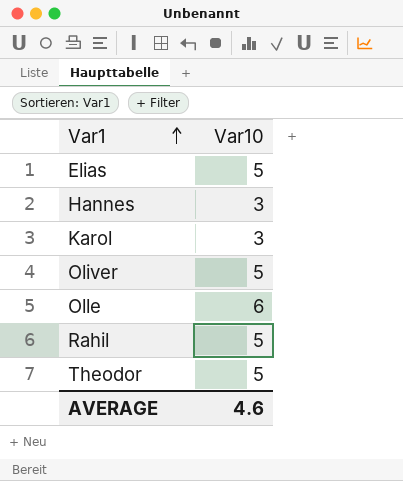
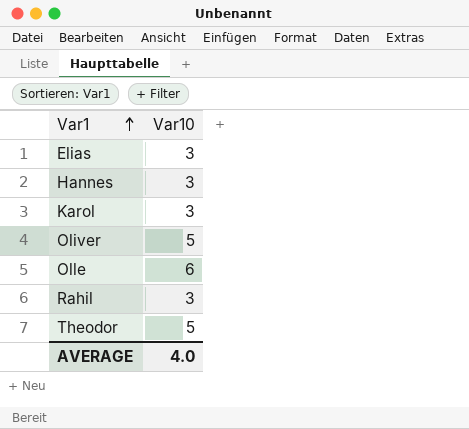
Elias | Var10: 5 -> 3
Rahil | Var10: 5 -> 3
AVERAGE | Var10: 4.6 -> 4.0

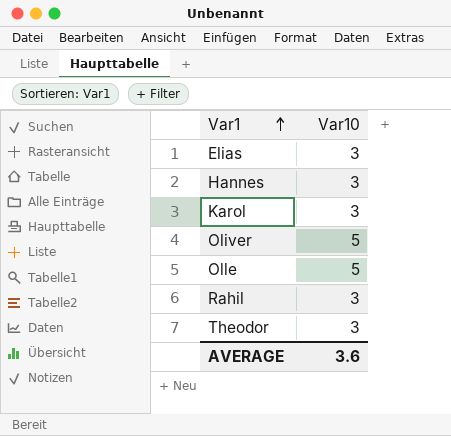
Olle | Var10: 6 -> 5
Theodor | Var10: 5 -> 3
AVERAGE | Var10: 4.0 -> 3.6

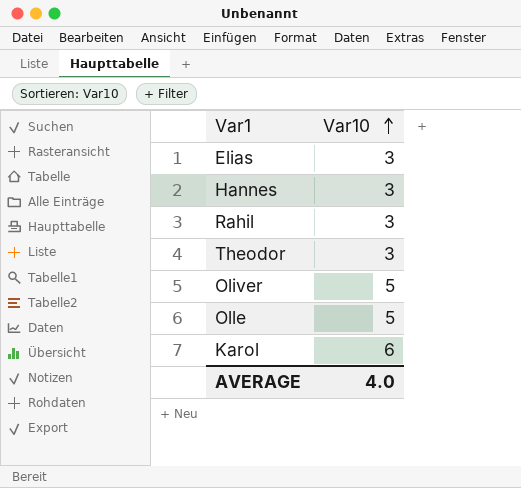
row order: Var1 ascending -> Var10 ascending
Karol | Var10: 3 -> 6
AVERAGE | Var10: 3.6 -> 4.0

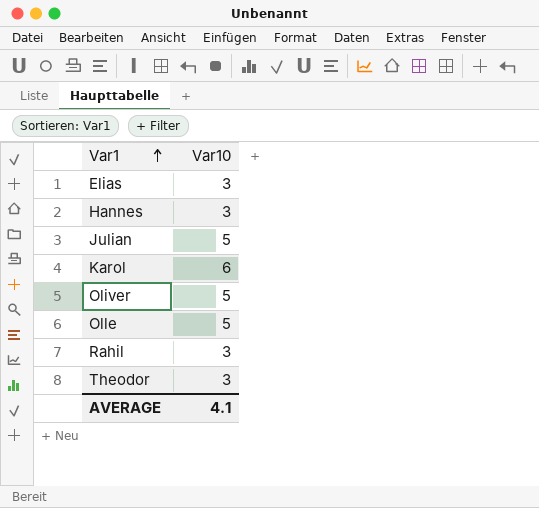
row order: Var10 ascending -> Var1 ascending
row Julian: none -> 5
AVERAGE | Var10: 4.0 -> 4.1

